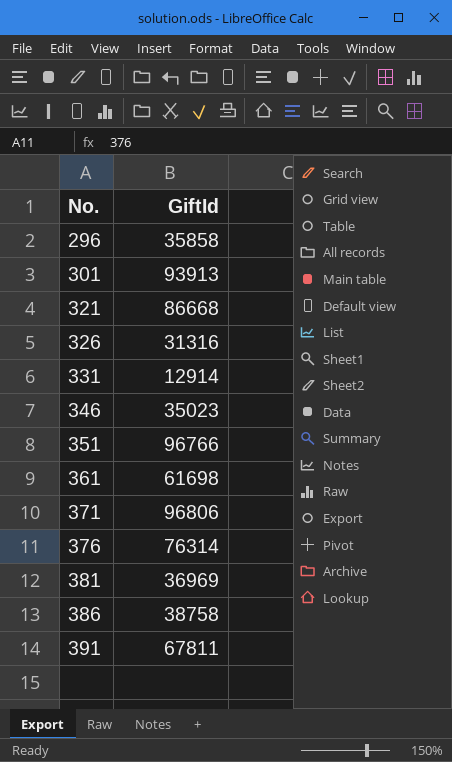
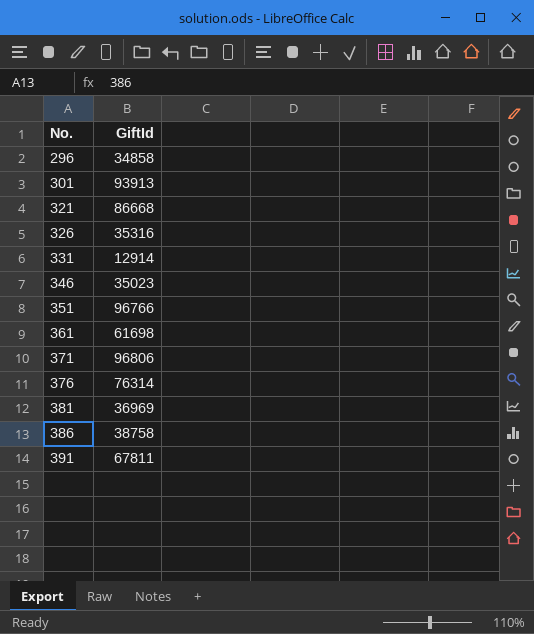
296 | GiftId: 35858 -> 34858
326 | GiftId: 31316 -> 35316

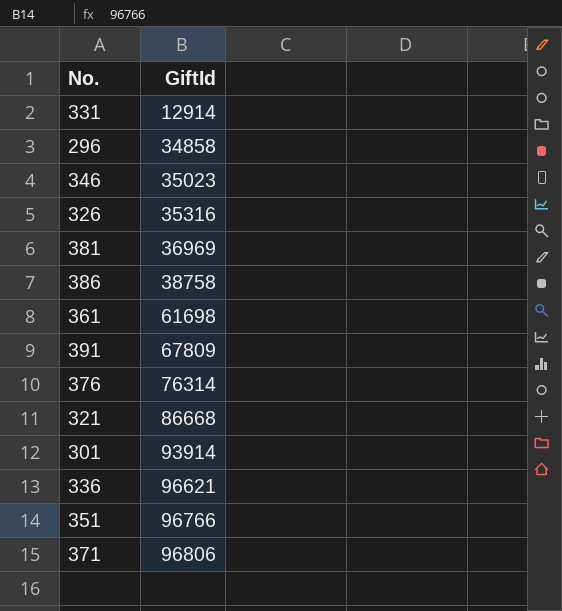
row order: No. ascending -> GiftId ascending
391 | GiftId: 67811 -> 67809
301 | GiftId: 93913 -> 93914
row 336: none -> 96621

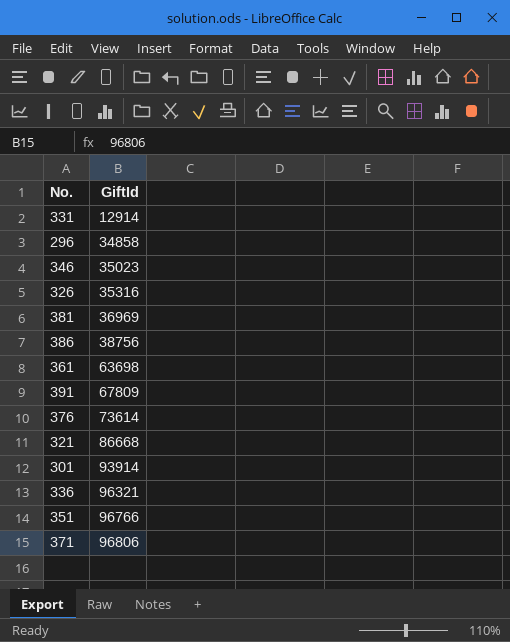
386 | GiftId: 38758 -> 38756
361 | GiftId: 61698 -> 63698
376 | GiftId: 76314 -> 73614
336 | GiftId: 96621 -> 96321

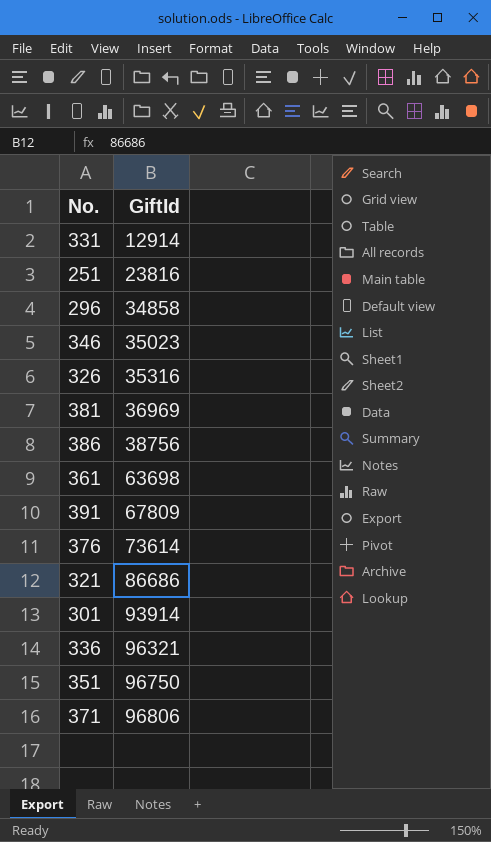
row 251: none -> 23816
321 | GiftId: 86668 -> 86686
351 | GiftId: 96766 -> 96750

